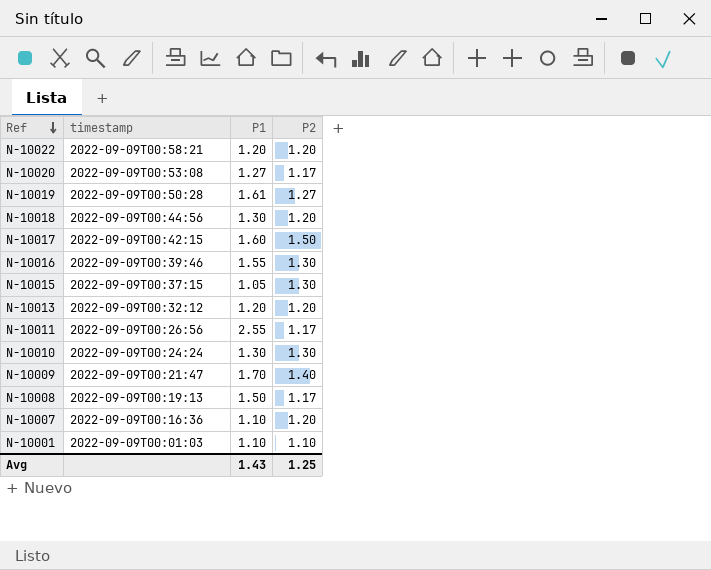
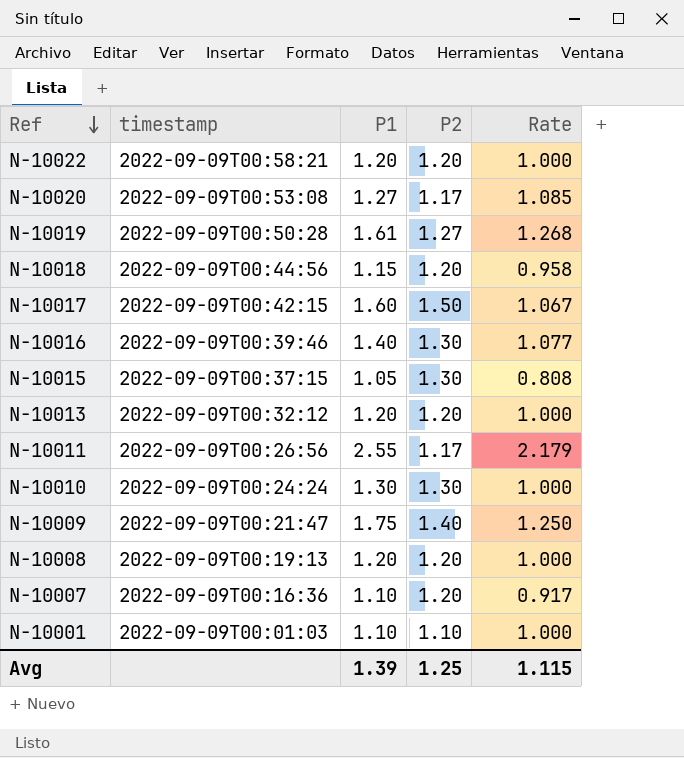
column Rate | formula: none -> [P1] / [P2]
N-10018 | P1: 1.30 -> 1.15
N-10016 | P1: 1.55 -> 1.40
N-10009 | P1: 1.70 -> 1.75
N-10008 | P1: 1.50 -> 1.20
N-10008 | P2: 1.17 -> 1.20
Avg | P1: 1.43 -> 1.39

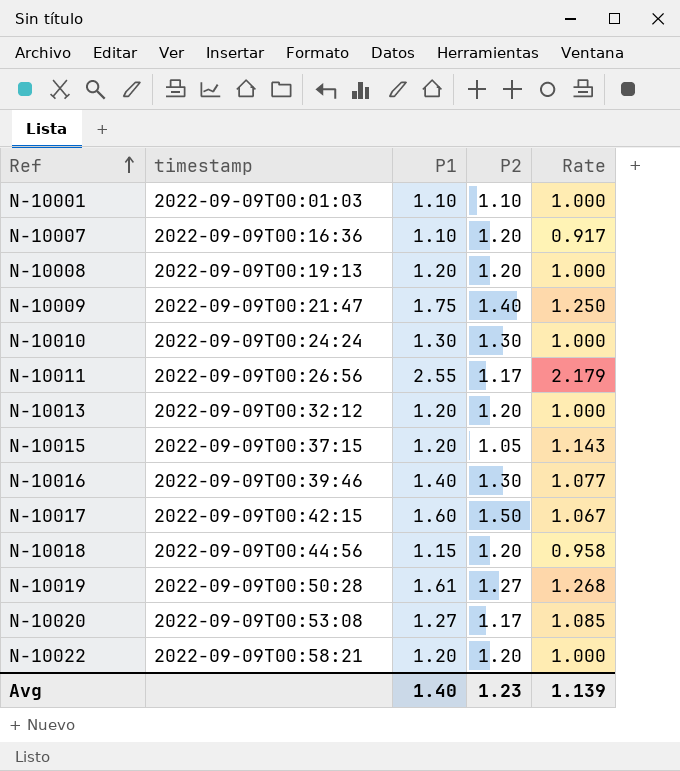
row order: Ref descending -> Ref ascending
N-10015 | P1: 1.05 -> 1.20
N-10015 | P2: 1.30 -> 1.05
N-10015 | Rate: 0.808 -> 1.143
Avg | P1: 1.39 -> 1.40
Avg | P2: 1.25 -> 1.23
Avg | Rate: 1.115 -> 1.139

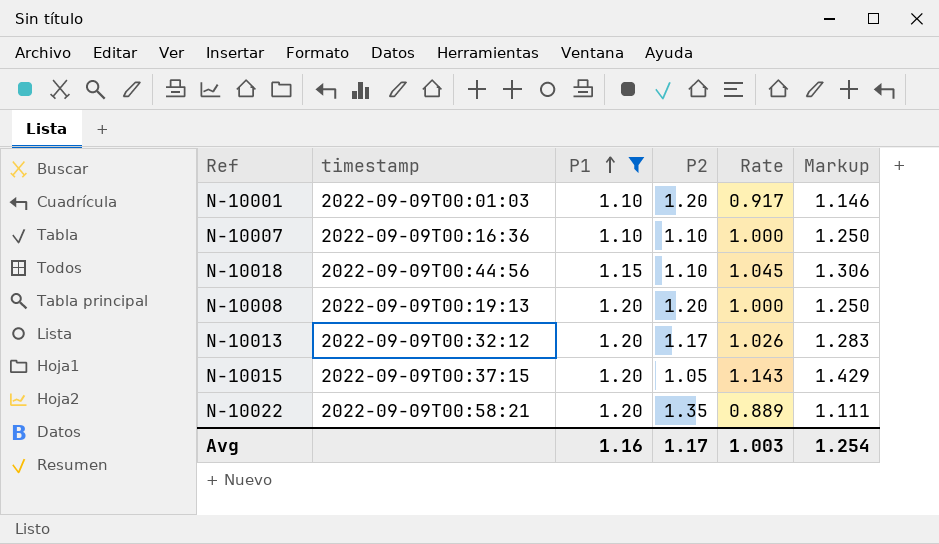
filter: none -> P1 <= 1.20
row order: Ref ascending -> P1 ascending
column Markup | formula: none -> [Rate] * 1.25
N-10001 | P2: 1.10 -> 1.20
N-10001 | Rate: 1.000 -> 0.917
N-10007 | P2: 1.20 -> 1.10
N-10007 | Rate: 0.917 -> 1.000
N-10018 | P2: 1.20 -> 1.10
N-10018 | Rate: 0.958 -> 1.045
N-10013 | P2: 1.20 -> 1.17
N-10013 | Rate: 1.000 -> 1.026
N-10022 | P2: 1.20 -> 1.35
N-10022 | Rate: 1.000 -> 0.889
Avg | P1: 1.40 -> 1.16
Avg | P2: 1.23 -> 1.17
Avg | Rate: 1.139 -> 1.003

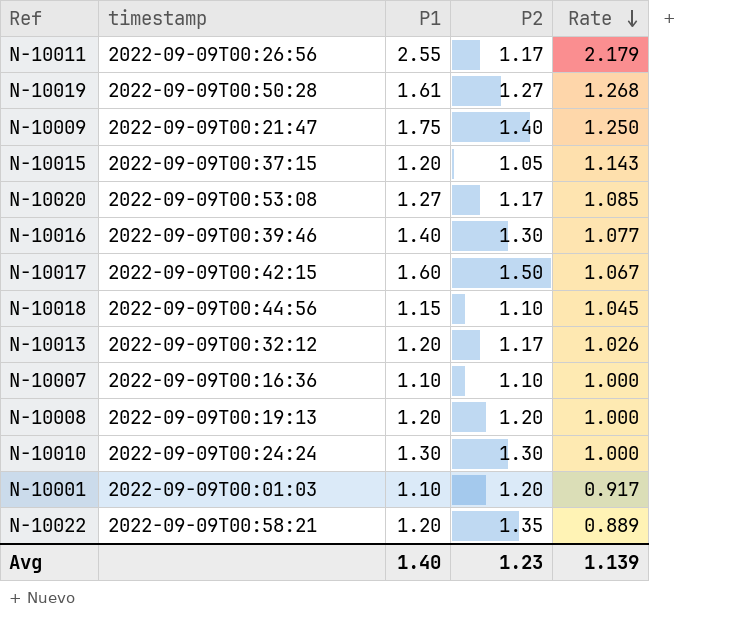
filter: P1 <= 1.20 -> none
row order: P1 ascending -> Rate descending
column Markup | formula: [Rate] * 1.25 -> none
Avg | P1: 1.16 -> 1.40
Avg | P2: 1.17 -> 1.23
Avg | Rate: 1.003 -> 1.139

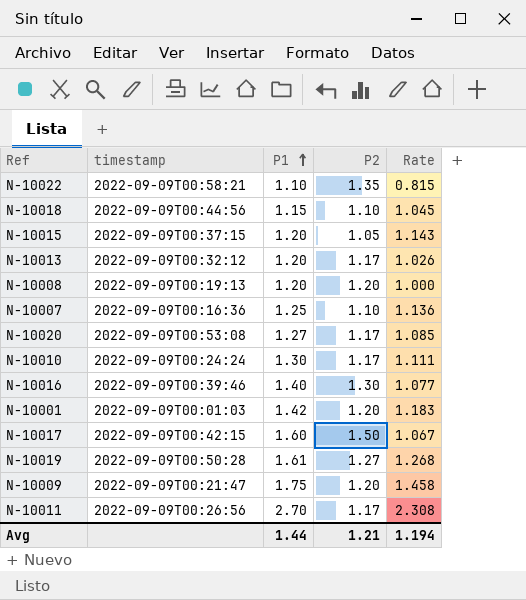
row order: Rate descending -> P1 ascending
N-10022 | P1: 1.20 -> 1.10
N-10022 | Rate: 0.889 -> 0.815
N-10007 | P1: 1.10 -> 1.25
N-10007 | Rate: 1.000 -> 1.136
N-10010 | P2: 1.30 -> 1.17
N-10010 | Rate: 1.000 -> 1.111
N-10001 | P1: 1.10 -> 1.42
N-10001 | Rate: 0.917 -> 1.183
N-10009 | P2: 1.40 -> 1.20
N-10009 | Rate: 1.250 -> 1.458
N-10011 | P1: 2.55 -> 2.70
N-10011 | Rate: 2.179 -> 2.308
Avg | P1: 1.40 -> 1.44
Avg | P2: 1.23 -> 1.21
Avg | Rate: 1.139 -> 1.194

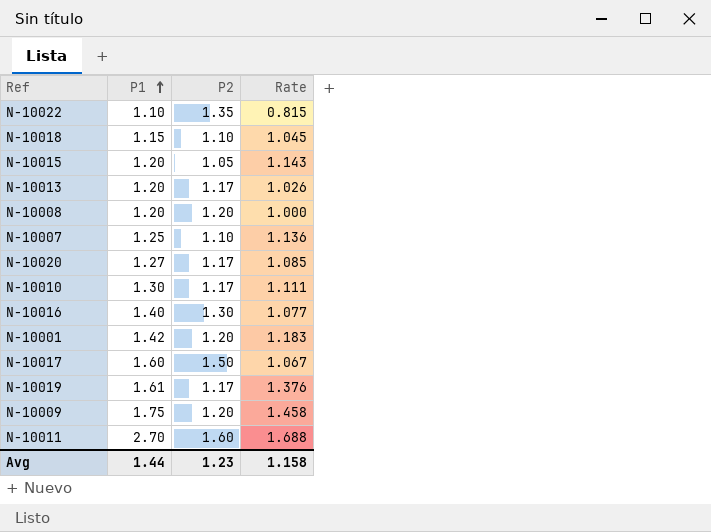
column timestamp | position: 2 -> none
N-10019 | P2: 1.27 -> 1.17
N-10019 | Rate: 1.268 -> 1.376
N-10011 | P2: 1.17 -> 1.60
N-10011 | Rate: 2.308 -> 1.688
Avg | P2: 1.21 -> 1.23
Avg | Rate: 1.194 -> 1.158

